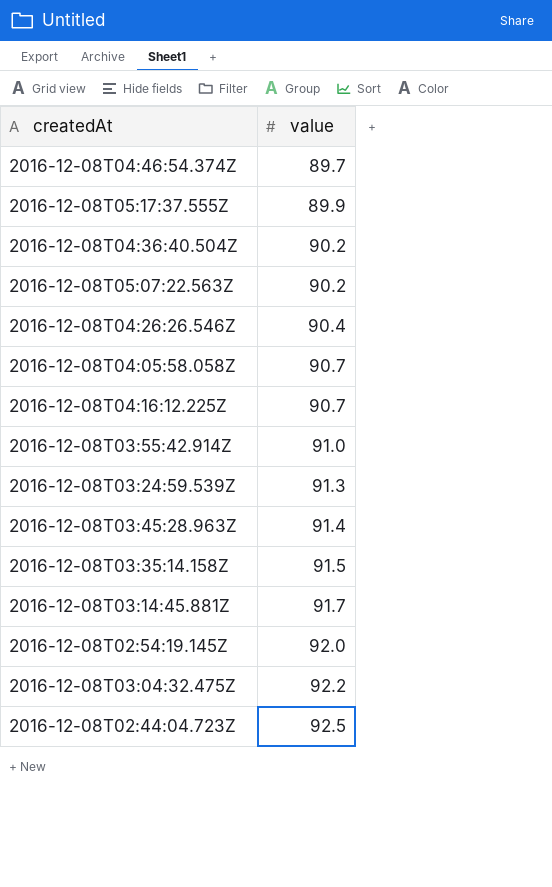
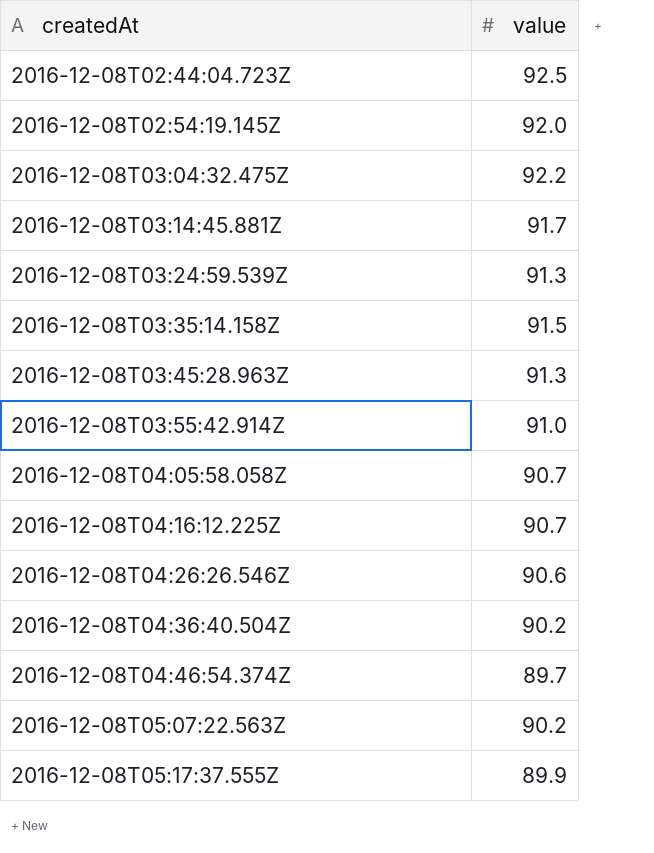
row order: value ascending -> createdAt ascending
2016-12-08T03:45:28.963Z | value: 91.4 -> 91.3
2016-12-08T04:26:26.546Z | value: 90.4 -> 90.6

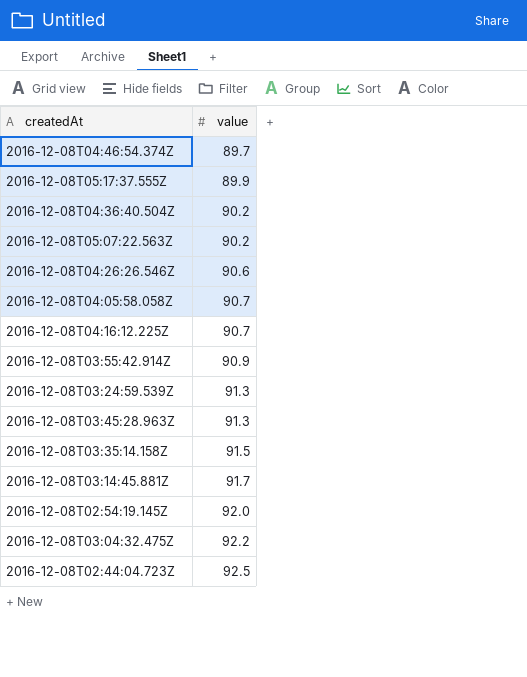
row order: createdAt ascending -> value ascending
2016-12-08T03:55:42.914Z | value: 91.0 -> 90.9

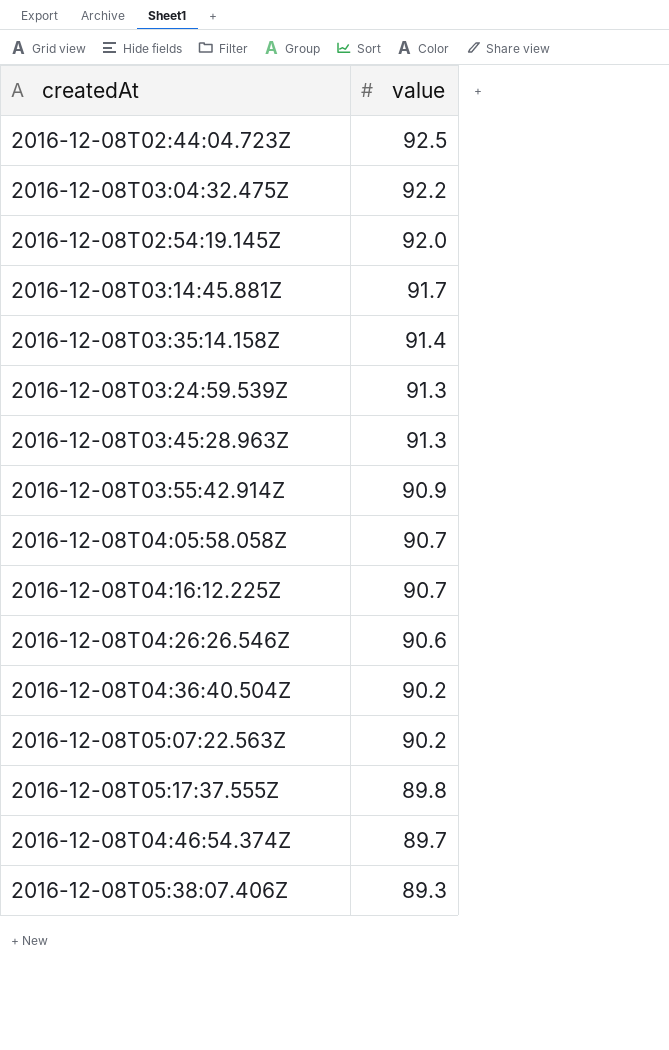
row order: value ascending -> value descending
2016-12-08T03:35:14.158Z | value: 91.5 -> 91.4
2016-12-08T05:17:37.555Z | value: 89.9 -> 89.8
row 2016-12-08T05:38:07.406Z: none -> 89.3

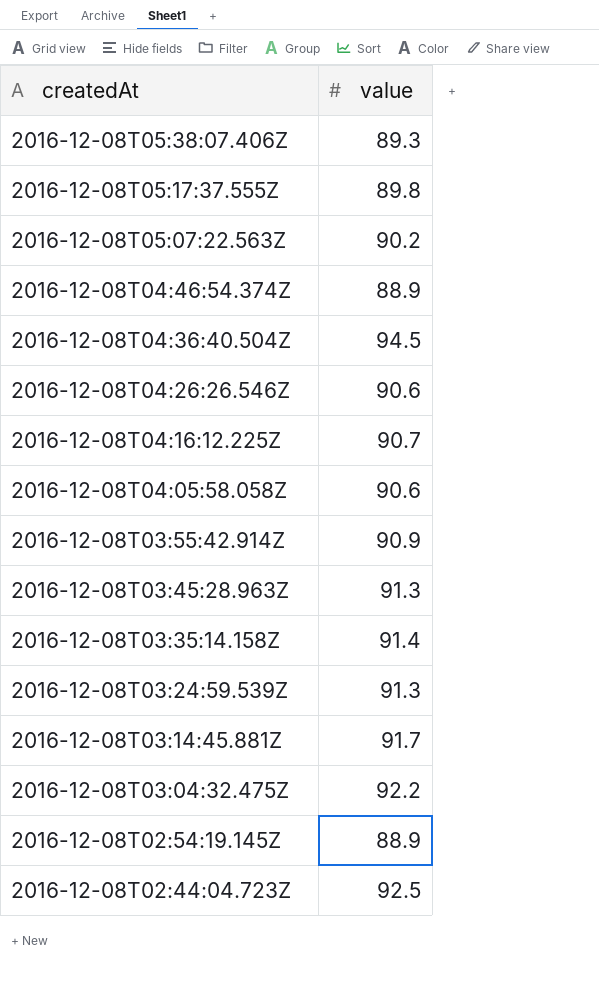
row order: value descending -> createdAt descending
2016-12-08T04:46:54.374Z | value: 89.7 -> 88.9
2016-12-08T04:36:40.504Z | value: 90.2 -> 94.5
2016-12-08T04:05:58.058Z | value: 90.7 -> 90.6
2016-12-08T02:54:19.145Z | value: 92.0 -> 88.9

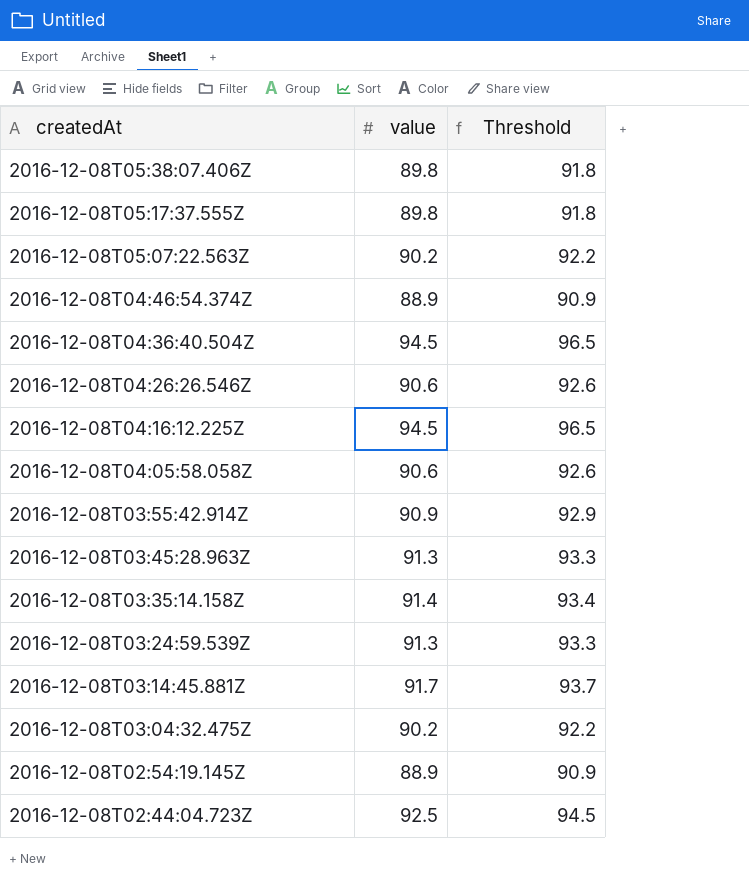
column Threshold | formula: none -> [value] + 2
2016-12-08T05:38:07.406Z | value: 89.3 -> 89.8
2016-12-08T04:16:12.225Z | value: 90.7 -> 94.5
2016-12-08T03:04:32.475Z | value: 92.2 -> 90.2

